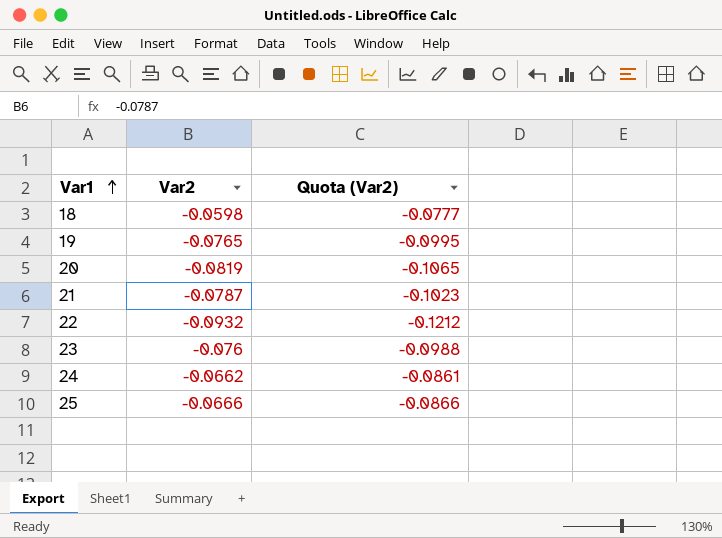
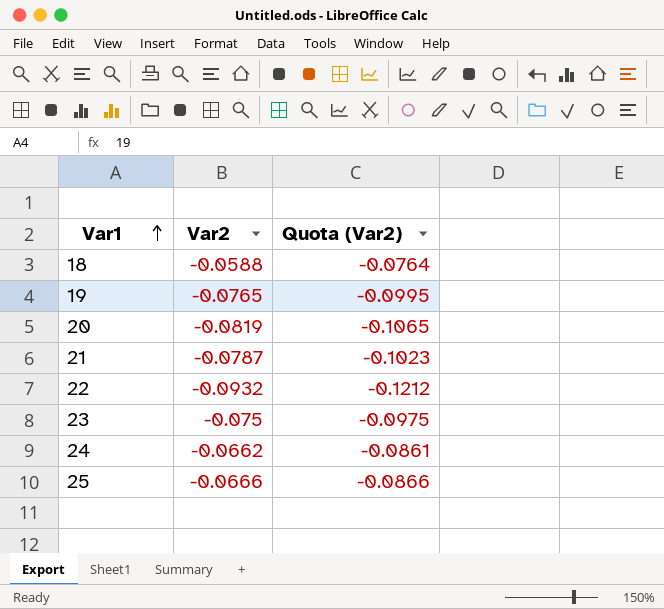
18 | Var2: -0.0598 -> -0.0588
18 | Quota (Var2): -0.0777 -> -0.0764
23 | Var2: -0.076 -> -0.075
23 | Quota (Var2): -0.0988 -> -0.0975

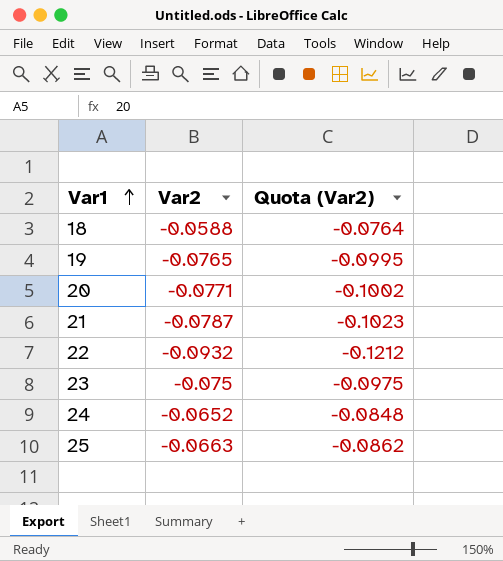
20 | Var2: -0.0819 -> -0.0771
20 | Quota (Var2): -0.1065 -> -0.1002
24 | Var2: -0.0662 -> -0.0652
24 | Quota (Var2): -0.0861 -> -0.0848
25 | Var2: -0.0666 -> -0.0663
25 | Quota (Var2): -0.0866 -> -0.0862

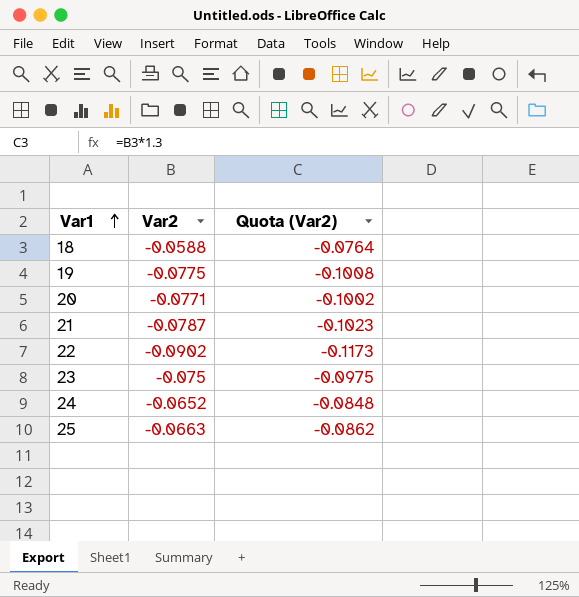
19 | Var2: -0.0765 -> -0.0775
19 | Quota (Var2): -0.0995 -> -0.1008
22 | Var2: -0.0932 -> -0.0902
22 | Quota (Var2): -0.1212 -> -0.1173

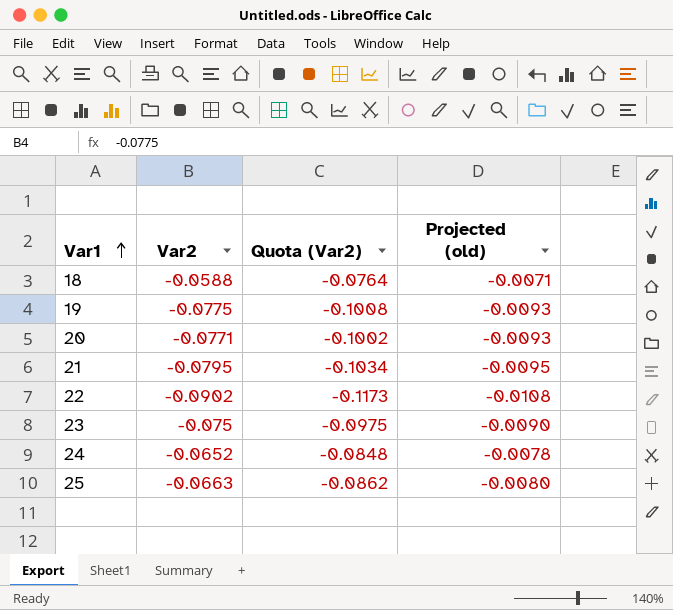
column Projected (old) | formula: none -> [Var2] * 0.12
21 | Var2: -0.0787 -> -0.0795
21 | Quota (Var2): -0.1023 -> -0.1034

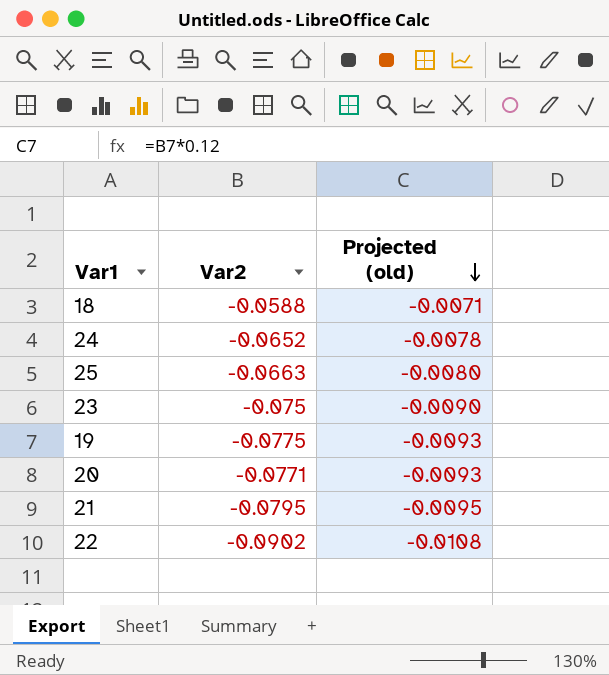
row order: Var1 ascending -> Projected (old) descending
column Quota (Var2) | formula: [Var2] * 1.3 -> none

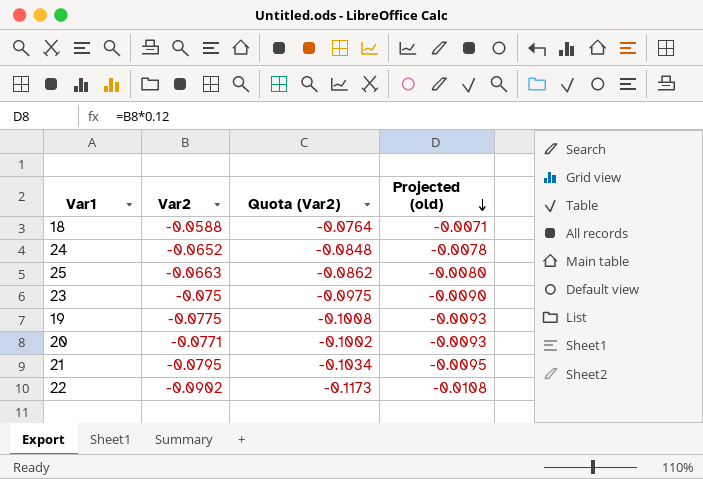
column Quota (Var2) | formula: none -> [Var2] * 1.3

